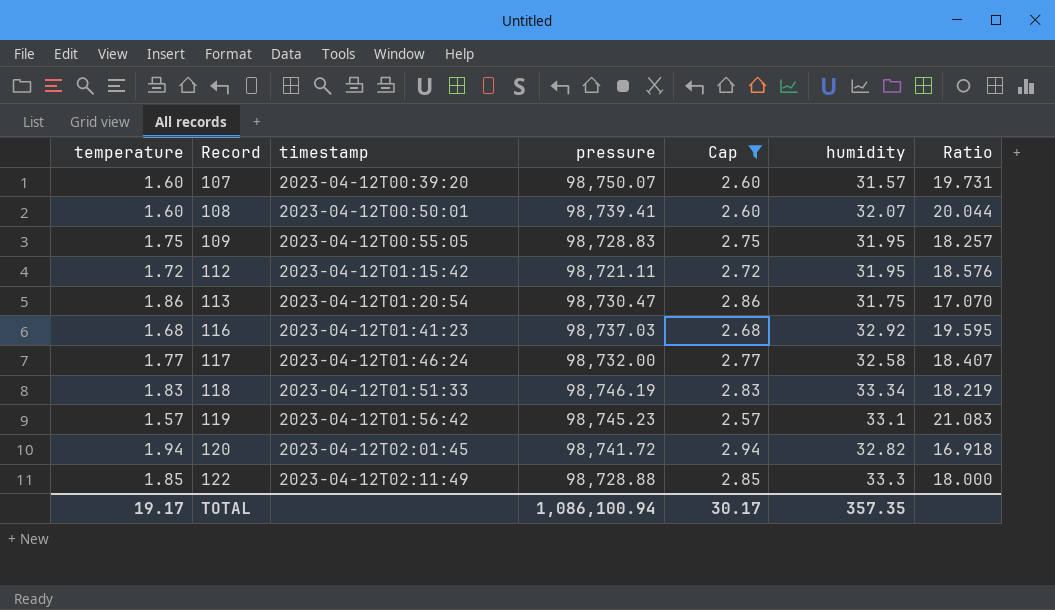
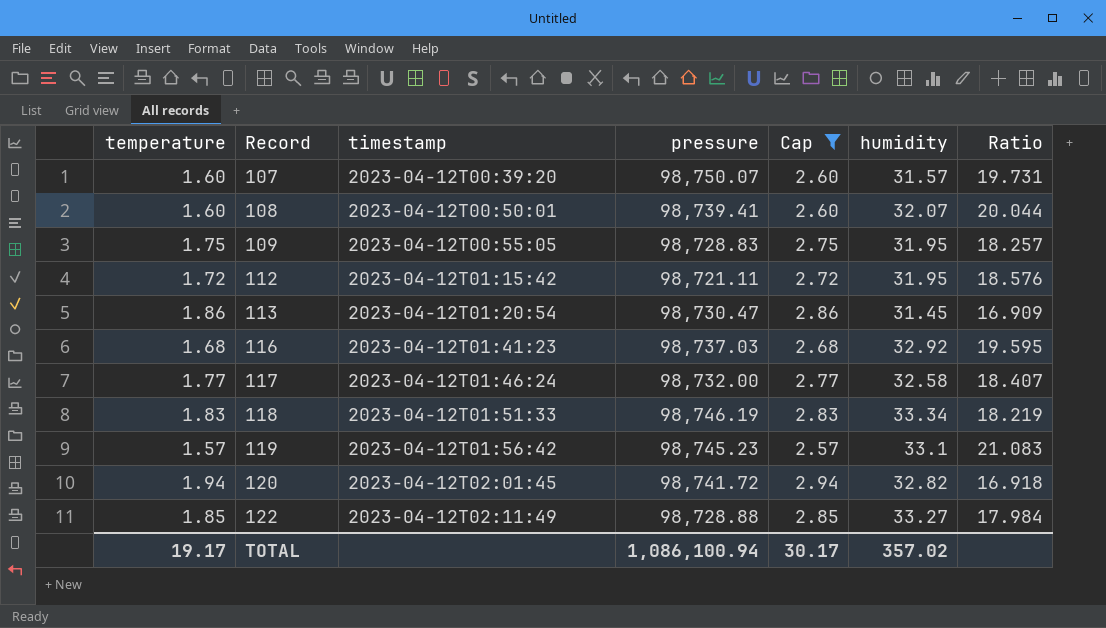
113 | humidity: 31.75 -> 31.45
113 | Ratio: 17.070 -> 16.909
122 | humidity: 33.3 -> 33.27
122 | Ratio: 18.000 -> 17.984
TOTAL | humidity: 357.35 -> 357.02

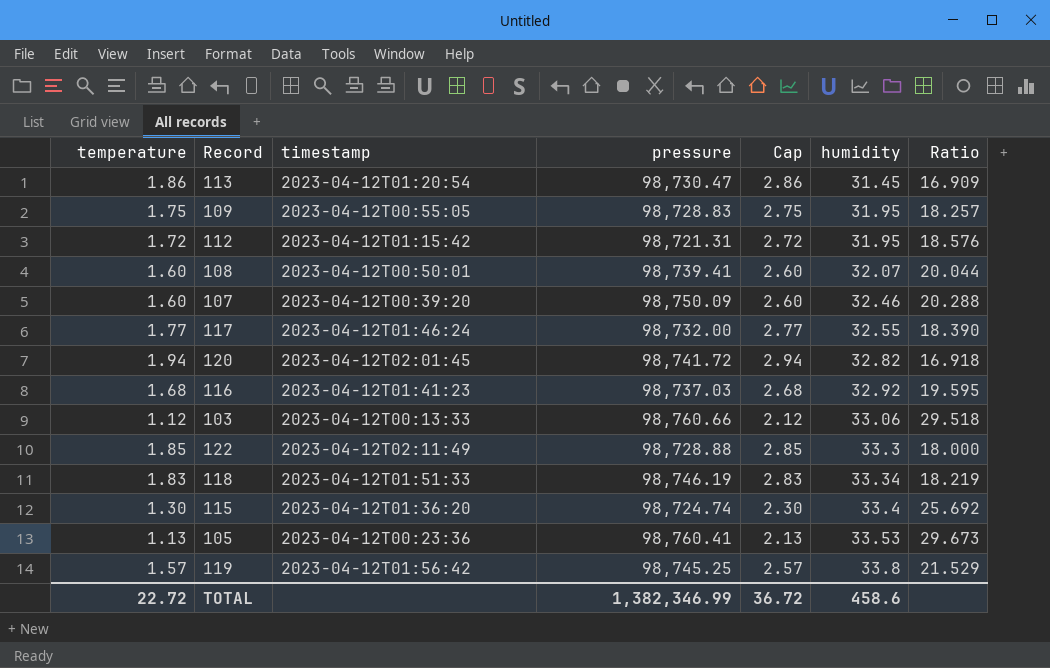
filter: Cap >= 2.57 -> none
row order: Record ascending -> humidity ascending
112 | pressure: 98,721.11 -> 98,721.31
107 | pressure: 98,750.07 -> 98,750.09
107 | humidity: 31.57 -> 32.46
107 | Ratio: 19.731 -> 20.288
117 | humidity: 32.58 -> 32.55
117 | Ratio: 18.407 -> 18.390
122 | humidity: 33.27 -> 33.3
122 | Ratio: 17.984 -> 18.000
119 | pressure: 98,745.23 -> 98,745.25
119 | humidity: 33.1 -> 33.8
119 | Ratio: 21.083 -> 21.529
TOTAL | temperature: 19.17 -> 22.72
TOTAL | pressure: 1,086,100.94 -> 1,382,346.99
TOTAL | Cap: 30.17 -> 36.72
TOTAL | humidity: 357.02 -> 458.6

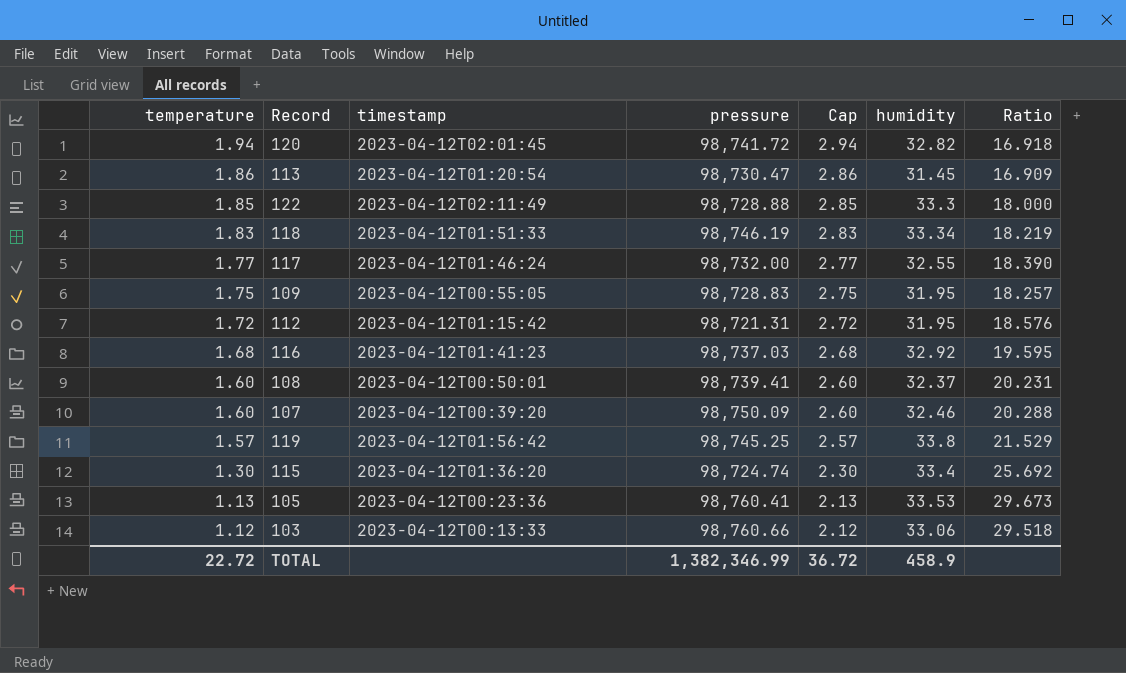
row order: humidity ascending -> temperature descending
108 | humidity: 32.07 -> 32.37
108 | Ratio: 20.044 -> 20.231
TOTAL | humidity: 458.6 -> 458.9

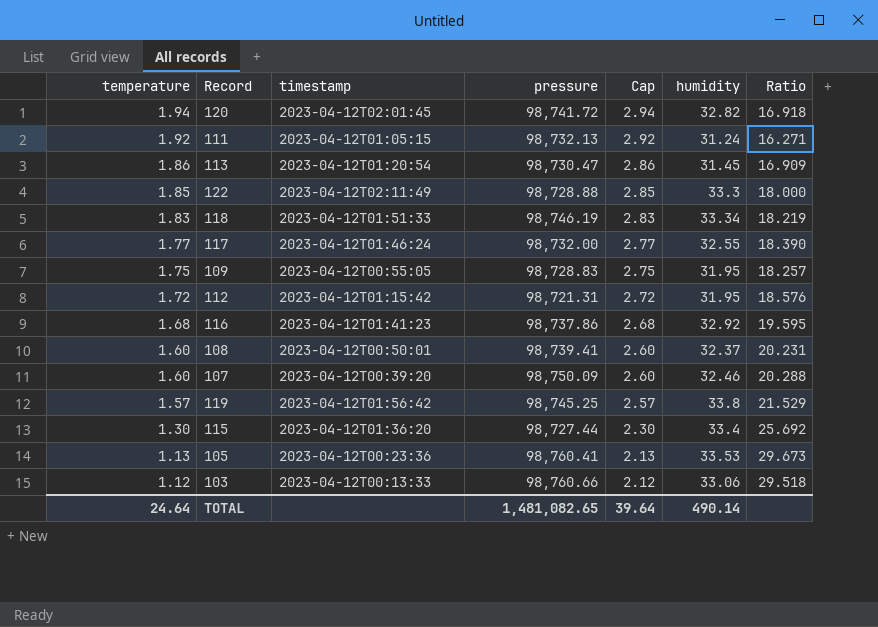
row 111: none -> 1.92 | 2023-04-12T01:05:15 | 98,732.13 | 2.92 | 31.24 | 16.271
116 | pressure: 98,737.03 -> 98,737.86
115 | pressure: 98,724.74 -> 98,727.44
TOTAL | temperature: 22.72 -> 24.64
TOTAL | pressure: 1,382,346.99 -> 1,481,082.65
TOTAL | Cap: 36.72 -> 39.64
TOTAL | humidity: 458.9 -> 490.14

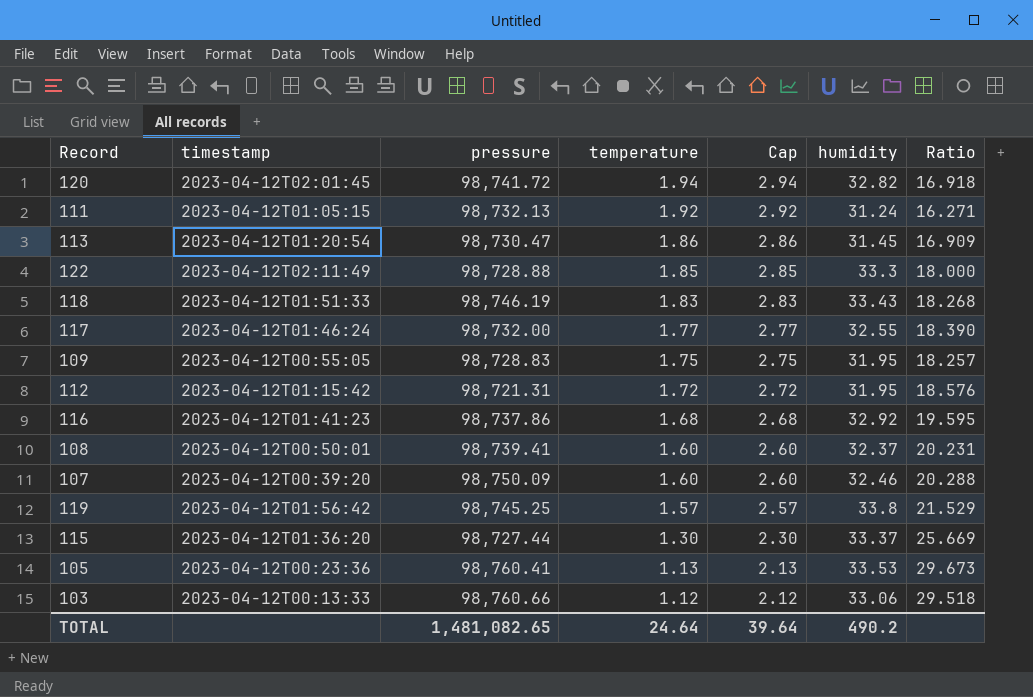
column temperature | position: 1 -> 4
118 | humidity: 33.34 -> 33.43
118 | Ratio: 18.219 -> 18.268
115 | humidity: 33.4 -> 33.37
115 | Ratio: 25.692 -> 25.669
TOTAL | humidity: 490.14 -> 490.2

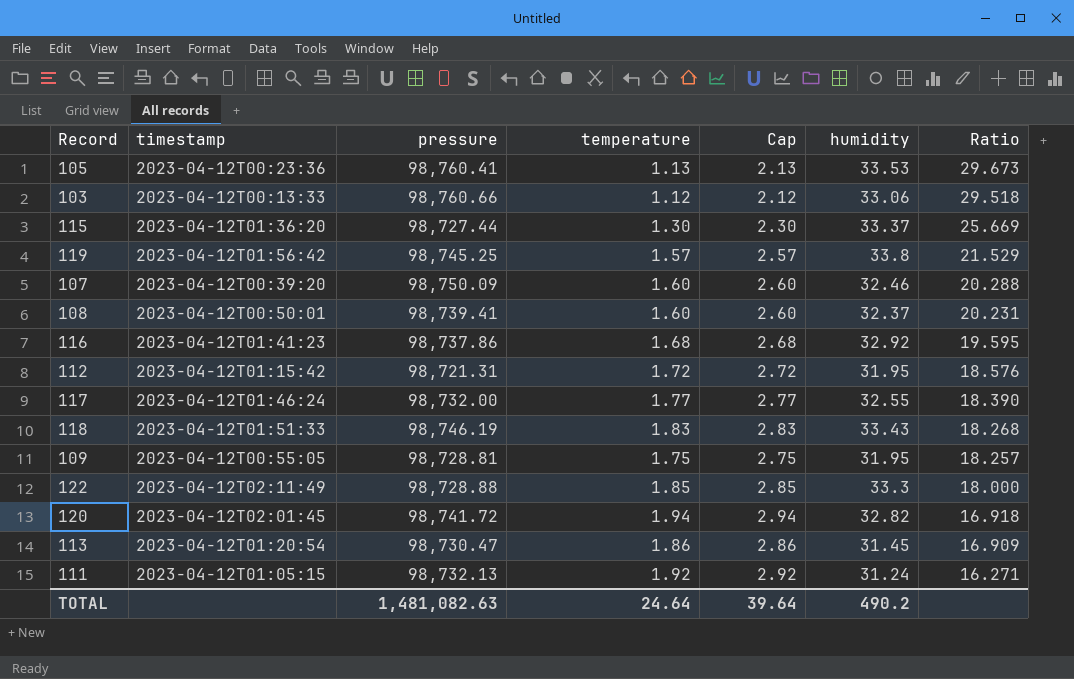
row order: temperature descending -> Ratio descending
109 | pressure: 98,728.83 -> 98,728.81
TOTAL | pressure: 1,481,082.65 -> 1,481,082.63

